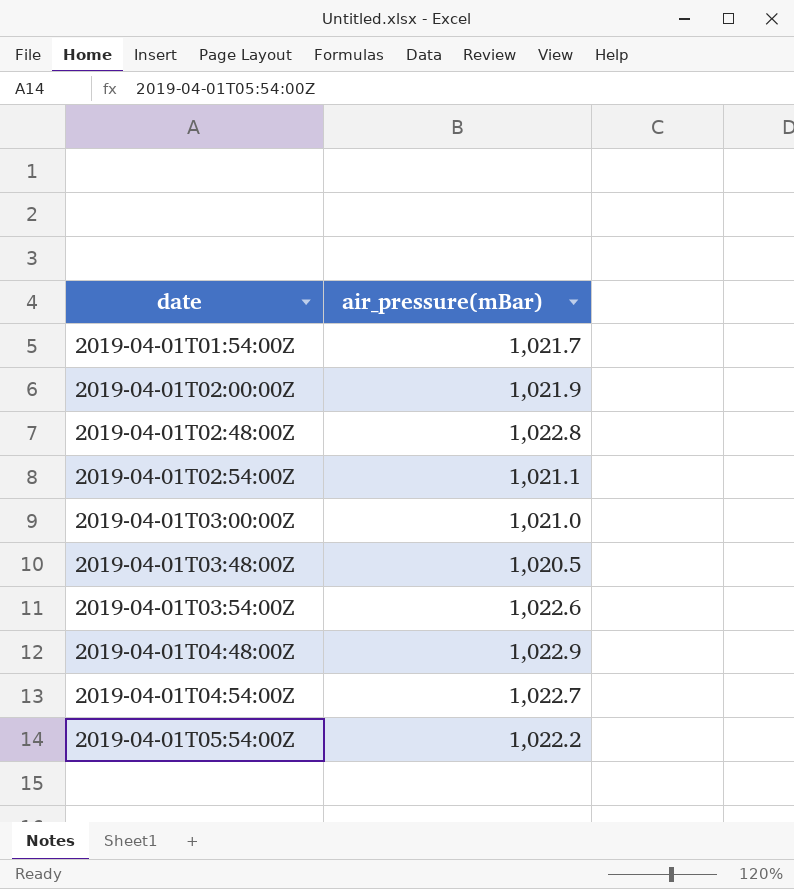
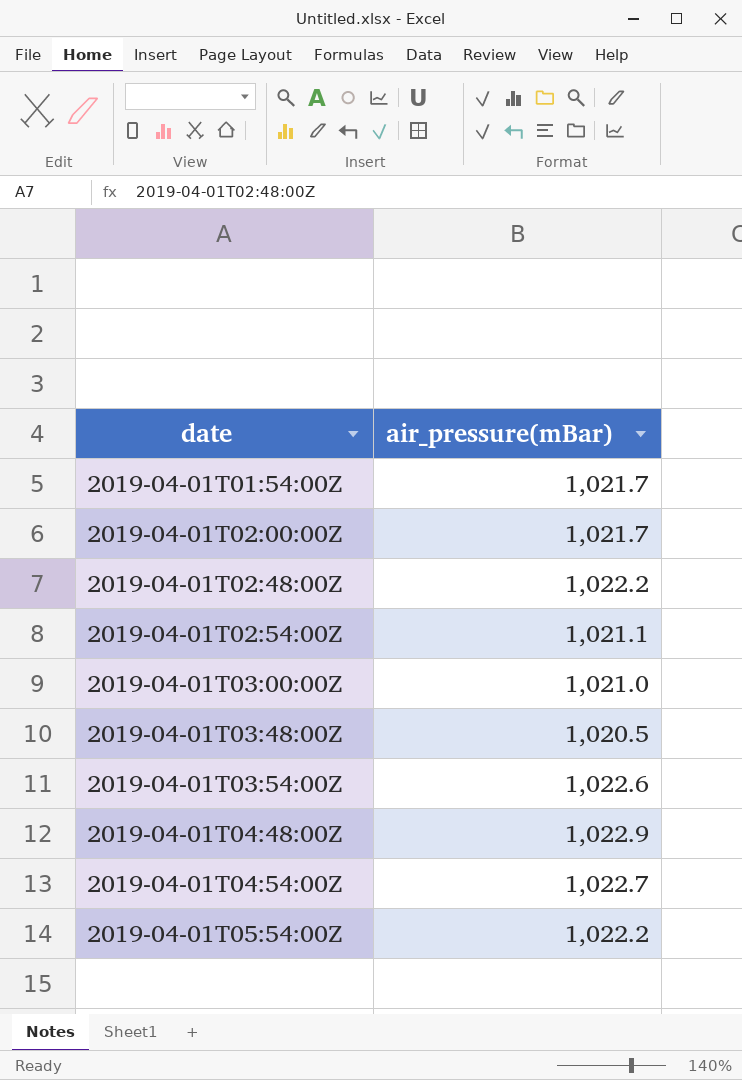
2019-04-01T02:00:00Z | air_pressure(mBar): 1,021.9 -> 1,021.7
2019-04-01T02:48:00Z | air_pressure(mBar): 1,022.8 -> 1,022.2

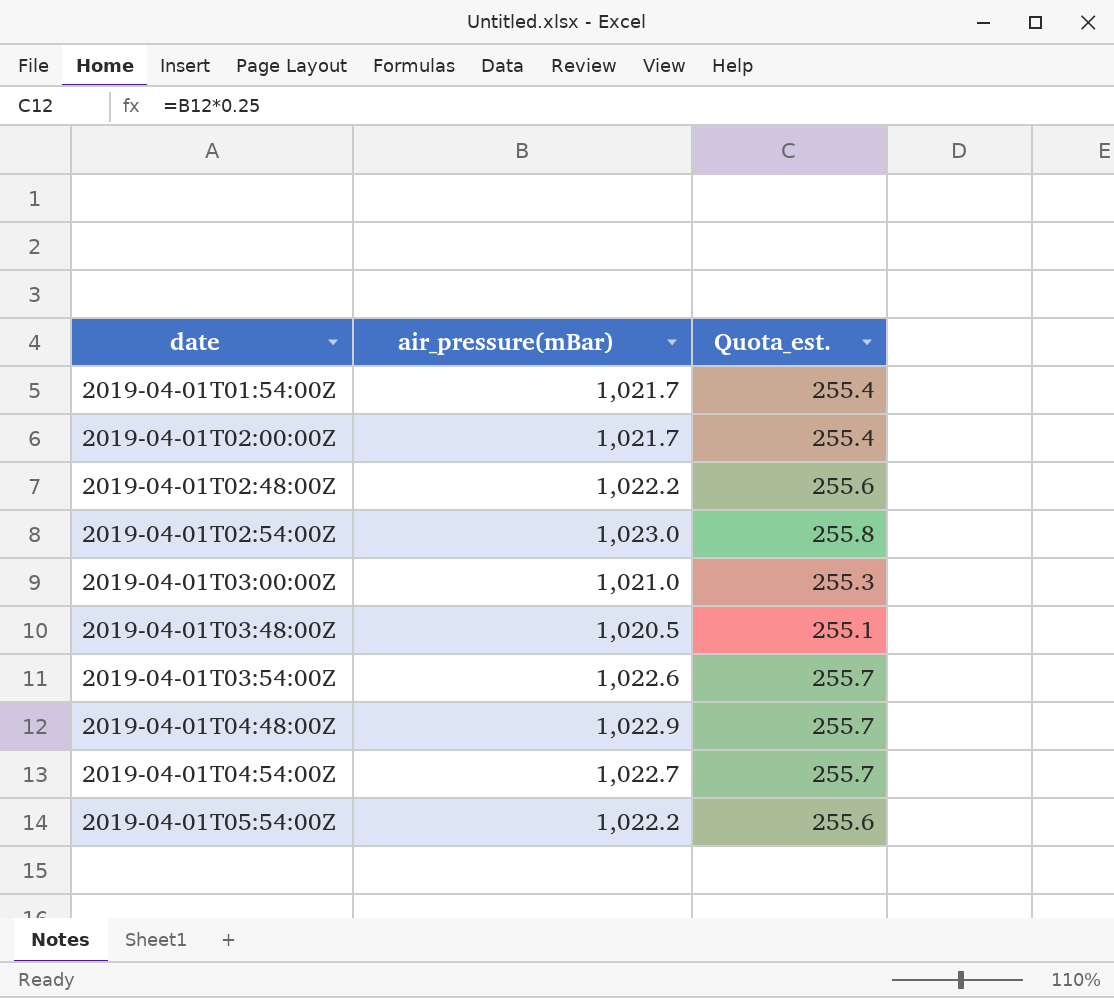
column Quota_est. | formula: none -> [air_pressure(mBar)] * 0.25
2019-04-01T02:54:00Z | air_pressure(mBar): 1,021.1 -> 1,023.0

